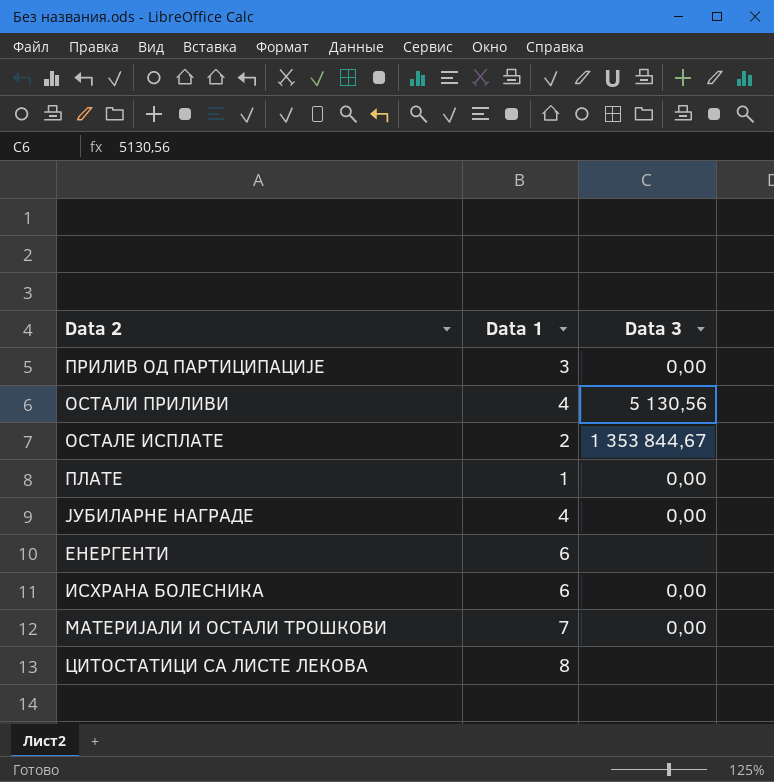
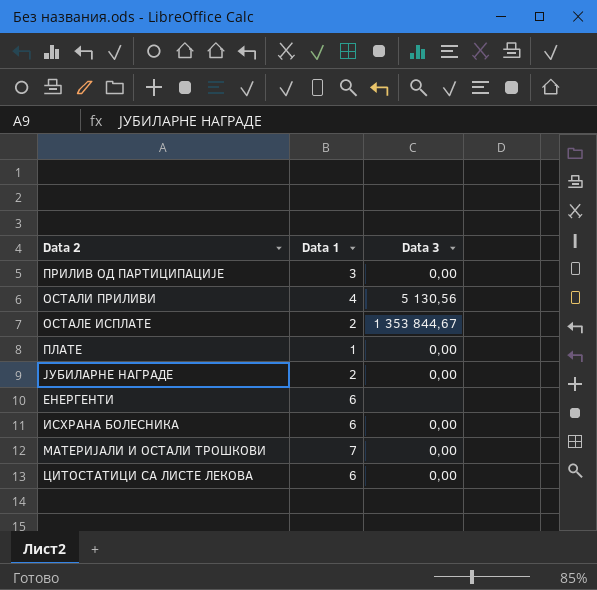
ЈУБИЛАРНЕ НАГРАДЕ | Data 1: 4 -> 2
ЦИТОСТАТИЦИ СА ЛИСТЕ ЛЕКОВА | Data 1: 8 -> 6
ЦИТОСТАТИЦИ СА ЛИСТЕ ЛЕКОВА | Data 3: none -> 0,00

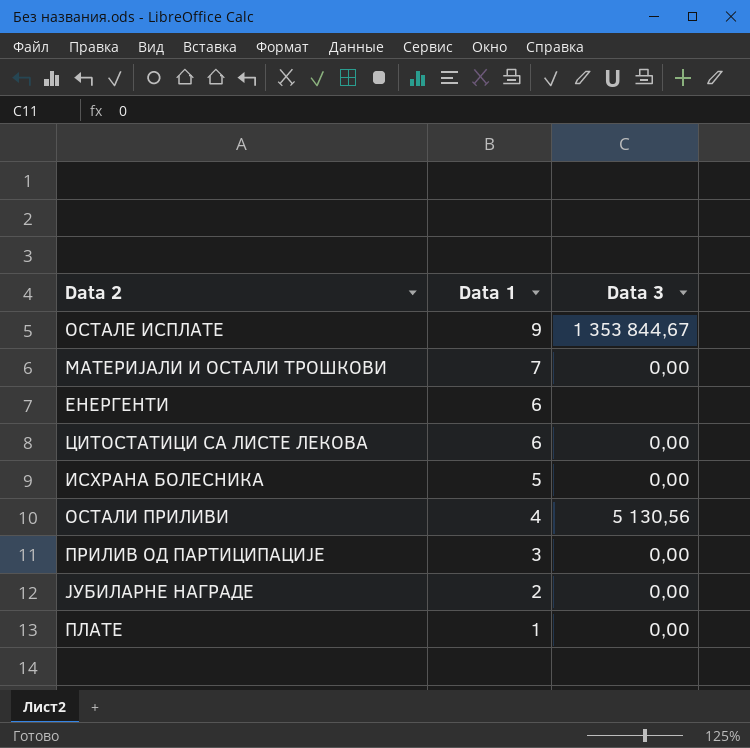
row order: none -> Data 1 descending
ОСТАЛЕ ИСПЛАТЕ | Data 1: 2 -> 9
ИСХРАНА БОЛЕСНИКА | Data 1: 6 -> 5

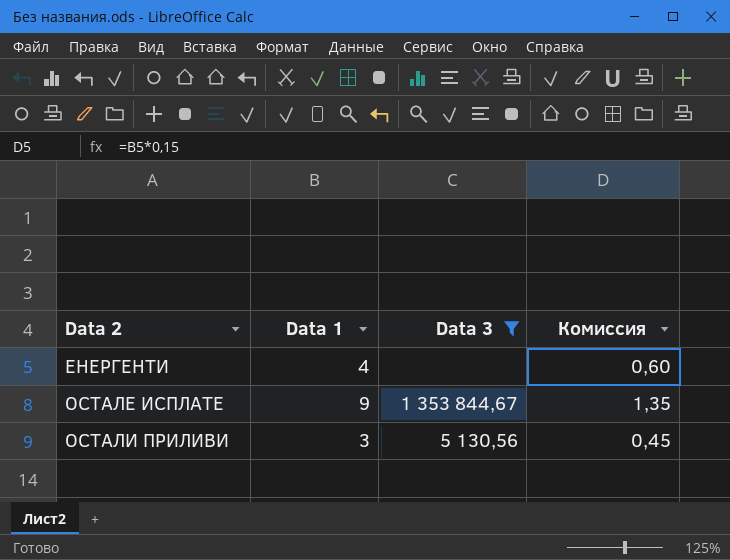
filter: none -> Data 3 != 0,00
row order: Data 1 descending -> Data 2 ascending
column Комиссия | formula: none -> [Data 1] * 0,15
ЕНЕРГЕНТИ | Data 1: 6 -> 4
ОСТАЛИ ПРИЛИВИ | Data 1: 4 -> 3

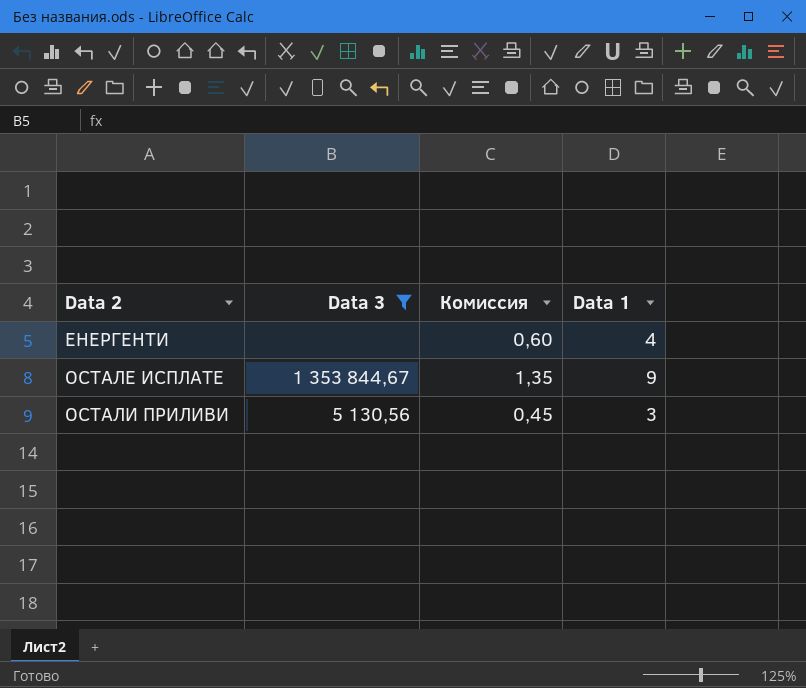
column Data 1 | position: 2 -> 4

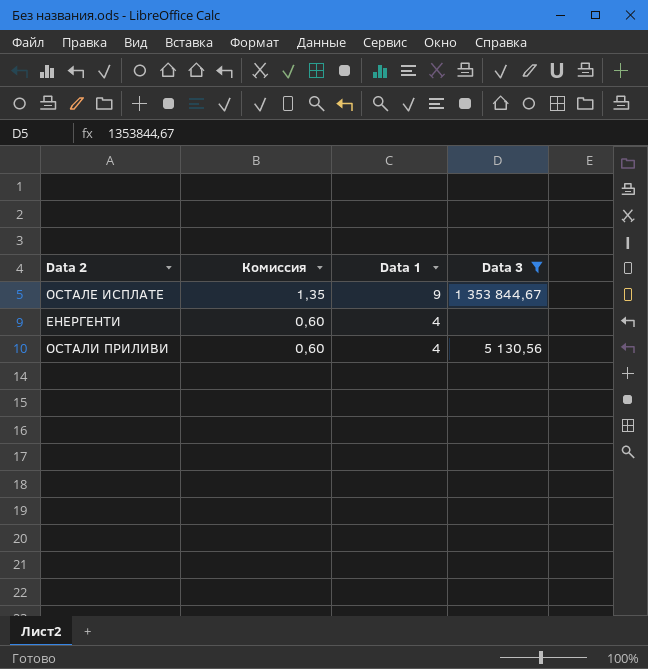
row order: Data 2 ascending -> Комиссия descending
column Data 3 | position: 2 -> 4
ОСТАЛИ ПРИЛИВИ | Комиссия: 0,45 -> 0,60
ОСТАЛИ ПРИЛИВИ | Data 1: 3 -> 4

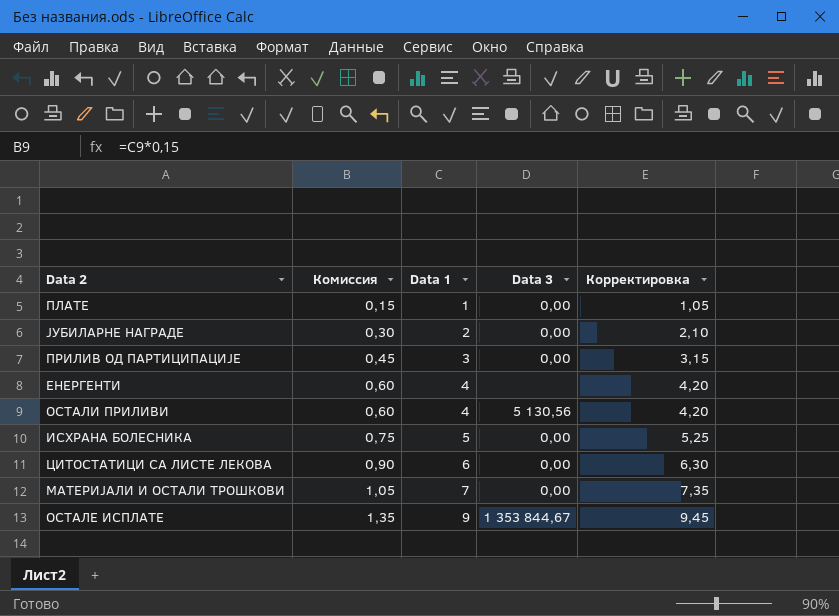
filter: Data 3 != 0,00 -> none
row order: Комиссия descending -> Комиссия ascending
column Корректировка | formula: none -> [Data 1] * 1,05

